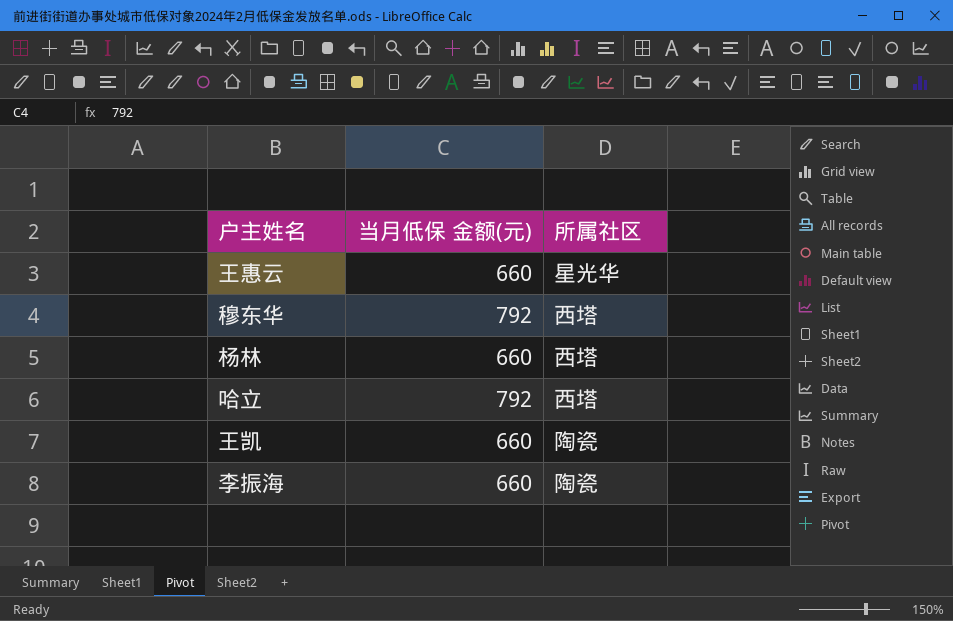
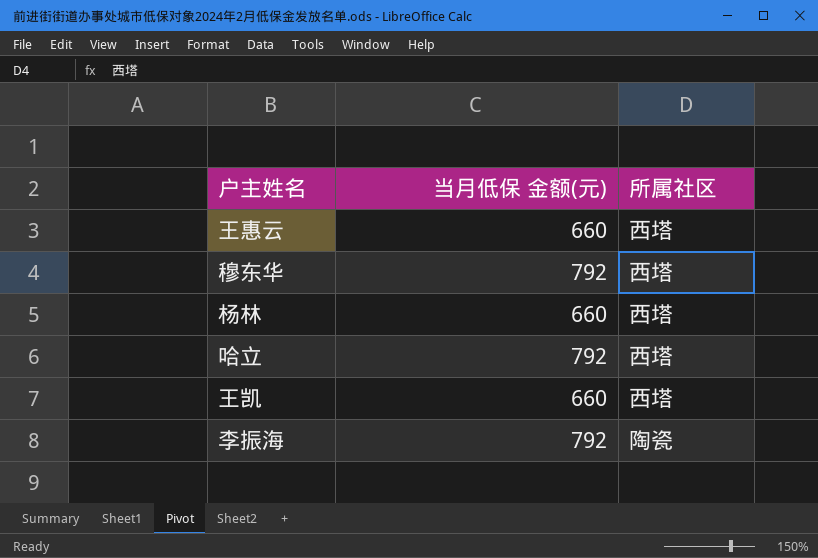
王惠云 | 所属社区: 星光华 -> 西塔
王凯 | 所属社区: 陶瓷 -> 西塔
李振海 | 当月低保 金额(元): 660 -> 792

